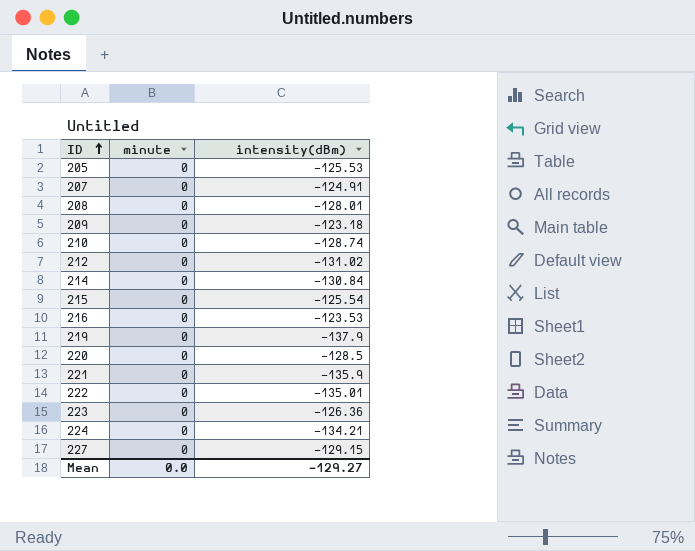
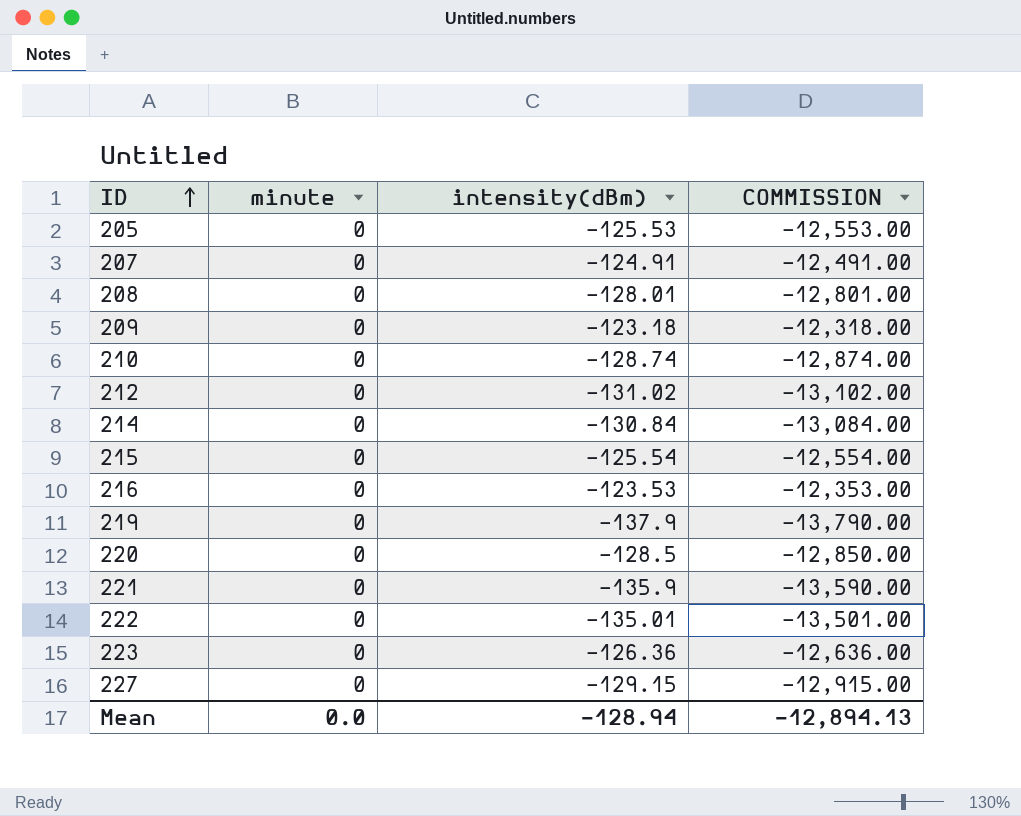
column COMMISSION | formula: none -> [intensity(dBm)] * 100
row 224: 0 | -134.21 -> none
Mean | intensity(dBm): -129.27 -> -128.94

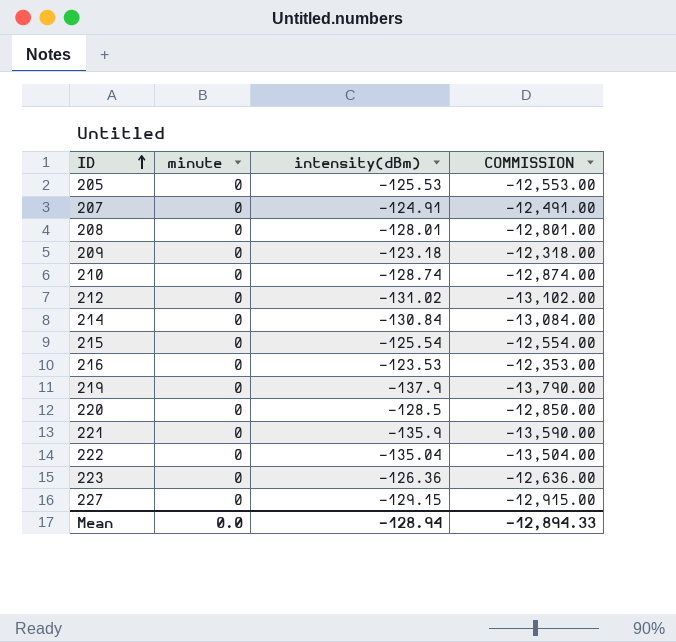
222 | intensity(dBm): -135.01 -> -135.04
222 | COMMISSION: -13,501.00 -> -13,504.00
Mean | COMMISSION: -12,894.13 -> -12,894.33

